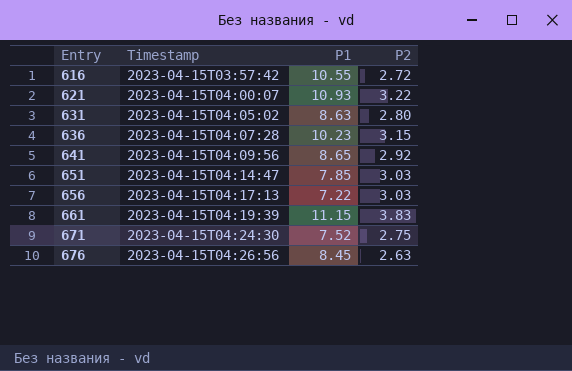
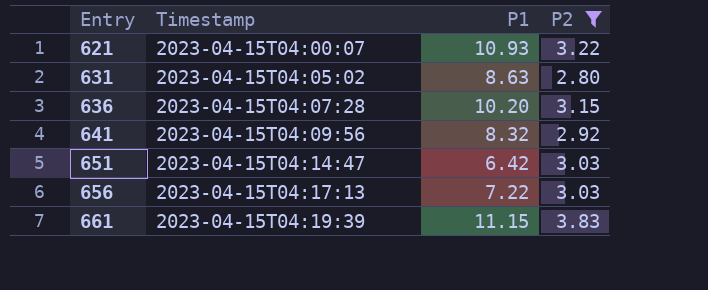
filter: none -> P2 >= 2.80
636 | P1: 10.23 -> 10.20
641 | P1: 8.65 -> 8.32
651 | P1: 7.85 -> 6.42

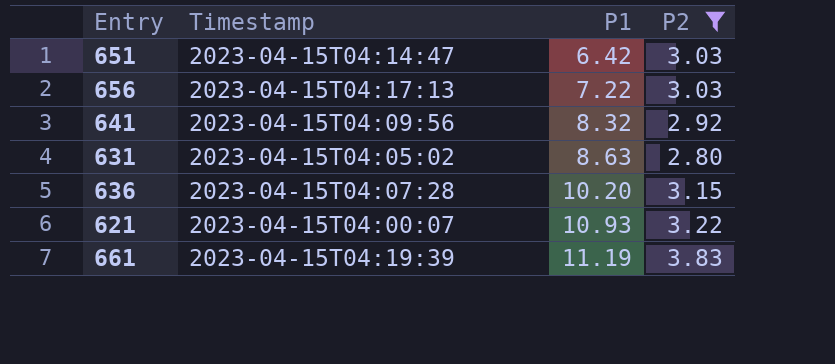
row order: Entry ascending -> P1 ascending
661 | P1: 11.15 -> 11.19

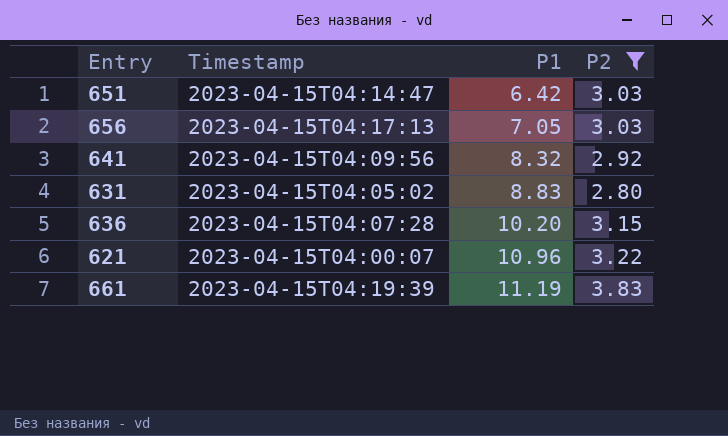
656 | P1: 7.22 -> 7.05
631 | P1: 8.63 -> 8.83
621 | P1: 10.93 -> 10.96

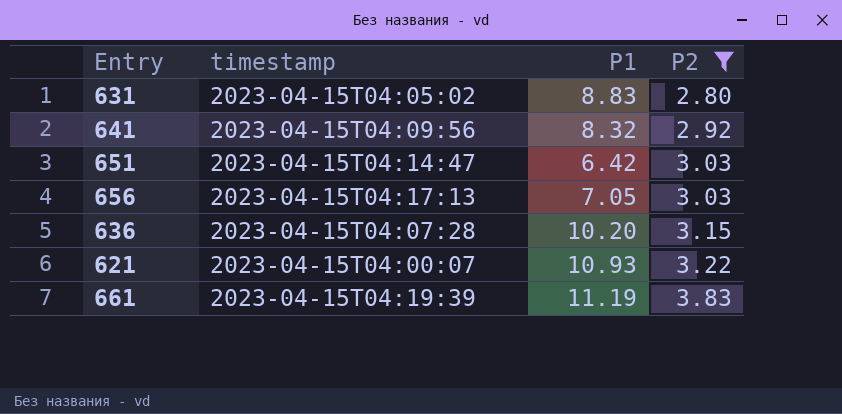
row order: P1 ascending -> P2 ascending
column name: Timestamp -> timestamp
621 | P1: 10.96 -> 10.93

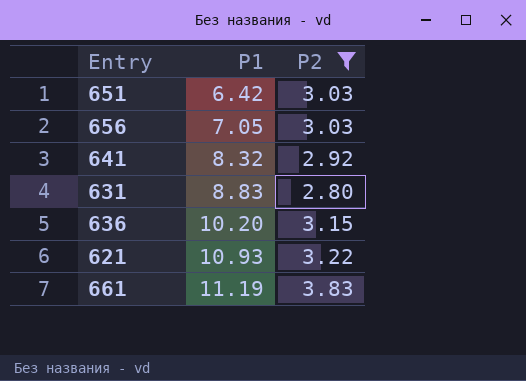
row order: P2 ascending -> P1 ascending
column timestamp | position: 2 -> none

